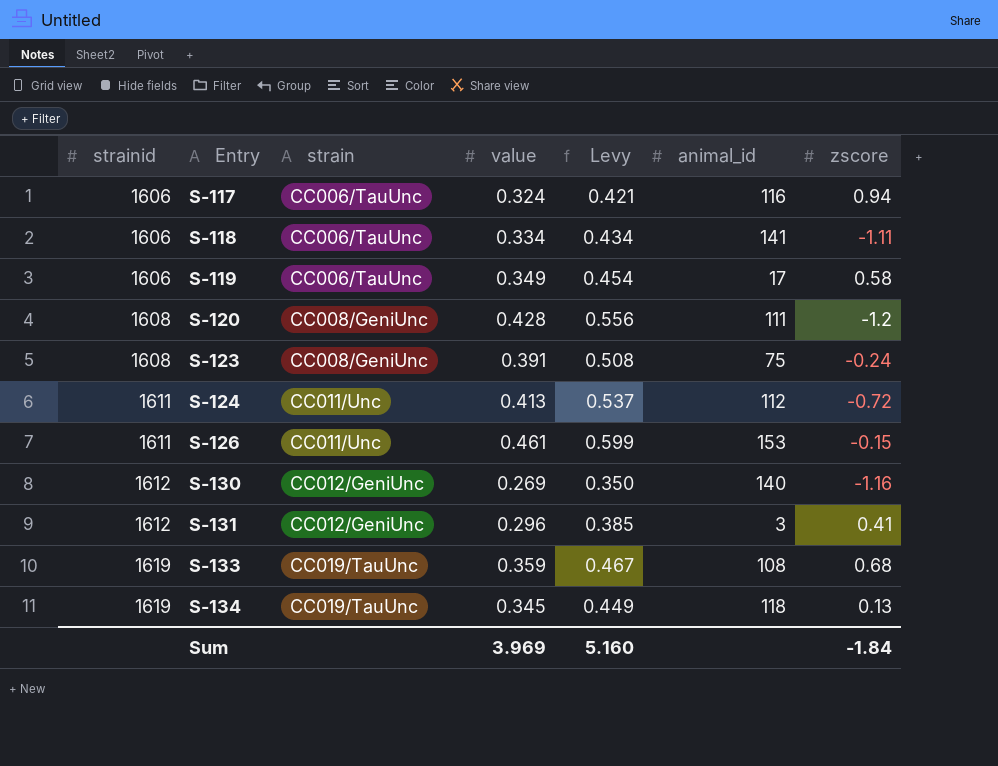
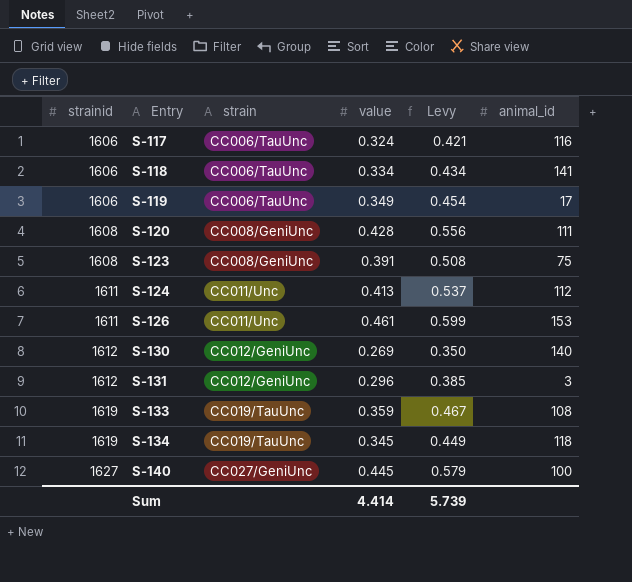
column zscore | position: 7 -> none
row S-140: none -> 1627 | CC027/GeniUnc | 0.445 | 0.579 | 100
Sum | value: 3.969 -> 4.414
Sum | Levy: 5.160 -> 5.739

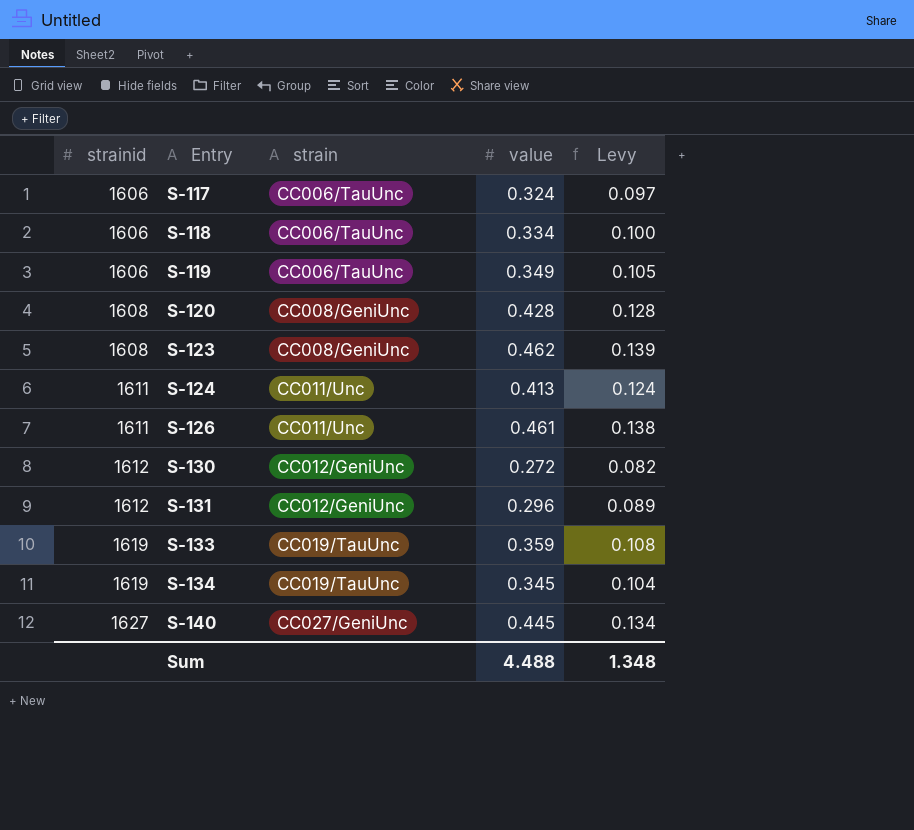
column animal_id | position: 6 -> none
column Levy | formula: [value] * 1.3 -> [value] * 0.3
S-123 | value: 0.391 -> 0.462
S-130 | value: 0.269 -> 0.272
Sum | value: 4.414 -> 4.488
Sum | Levy: 5.739 -> 1.348

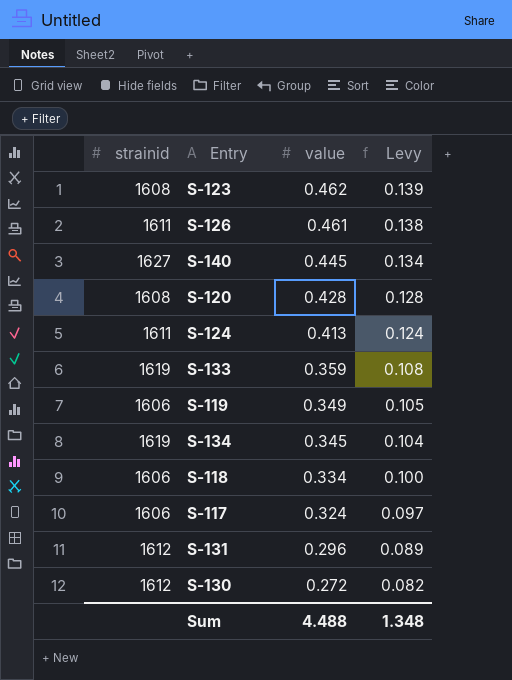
row order: strainid ascending -> value descending
column strain | position: 3 -> none

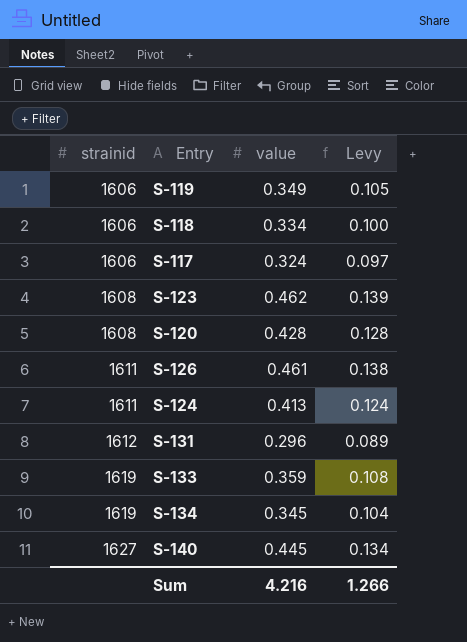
row order: value descending -> strainid ascending
row S-130: 1612 | 0.272 | 0.082 -> none
Sum | value: 4.488 -> 4.216
Sum | Levy: 1.348 -> 1.266

